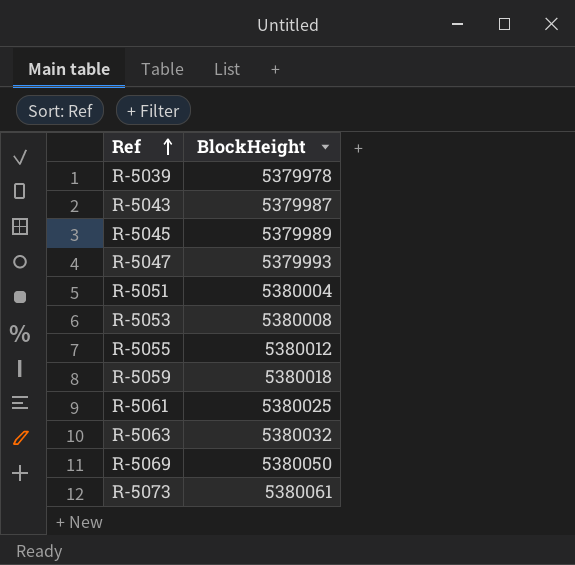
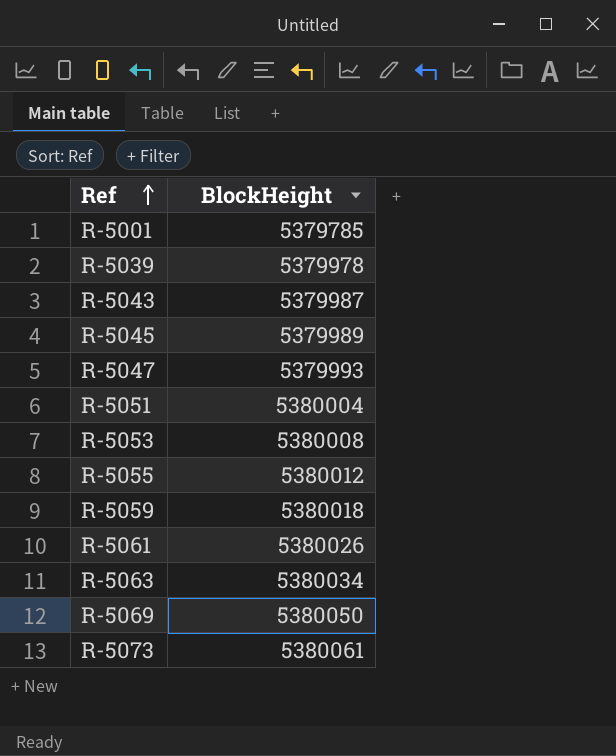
row R-5001: none -> 5379785
R-5061 | BlockHeight: 5380025 -> 5380026
R-5063 | BlockHeight: 5380032 -> 5380034

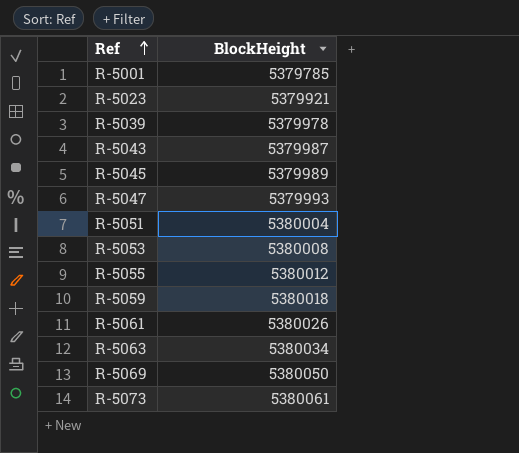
row R-5023: none -> 5379921

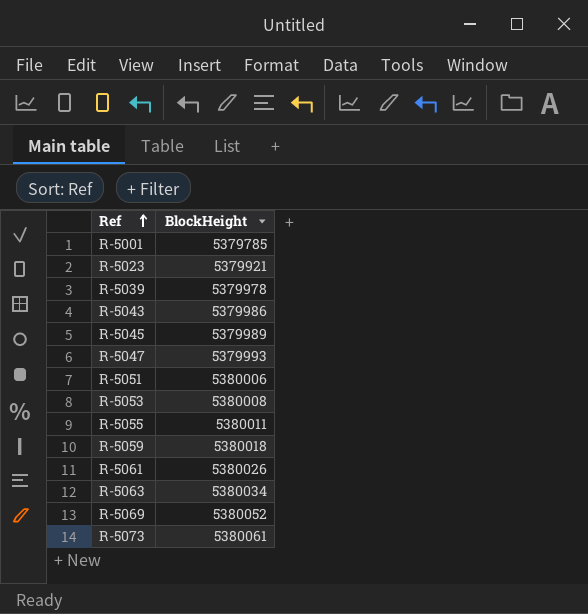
R-5043 | BlockHeight: 5379987 -> 5379986
R-5051 | BlockHeight: 5380004 -> 5380006
R-5055 | BlockHeight: 5380012 -> 5380011
R-5069 | BlockHeight: 5380050 -> 5380052

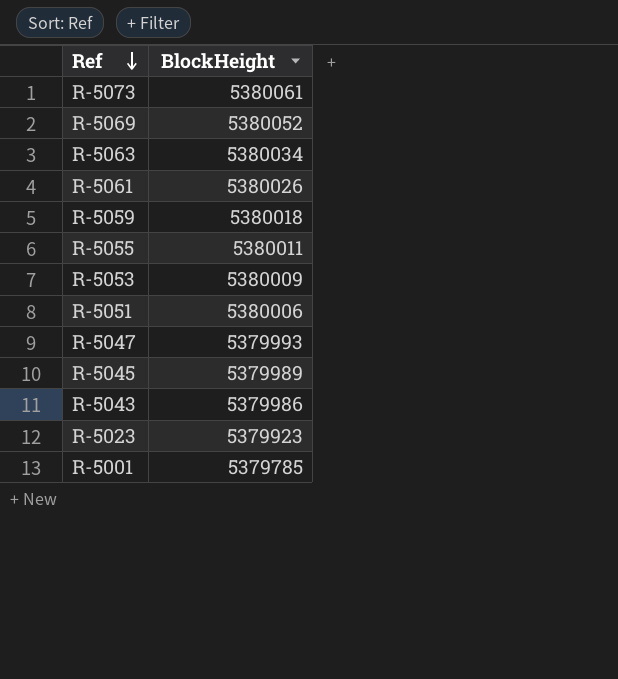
row order: Ref ascending -> Ref descending
row R-5039: 5379978 -> none
R-5053 | BlockHeight: 5380008 -> 5380009
R-5023 | BlockHeight: 5379921 -> 5379923

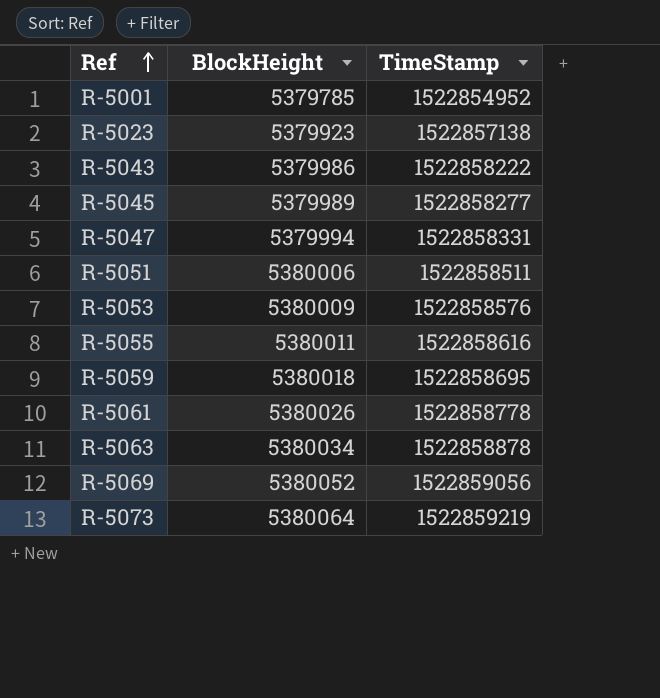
row order: Ref descending -> Ref ascending
column TimeStamp | position: none -> 3
R-5047 | BlockHeight: 5379993 -> 5379994
R-5073 | BlockHeight: 5380061 -> 5380064

